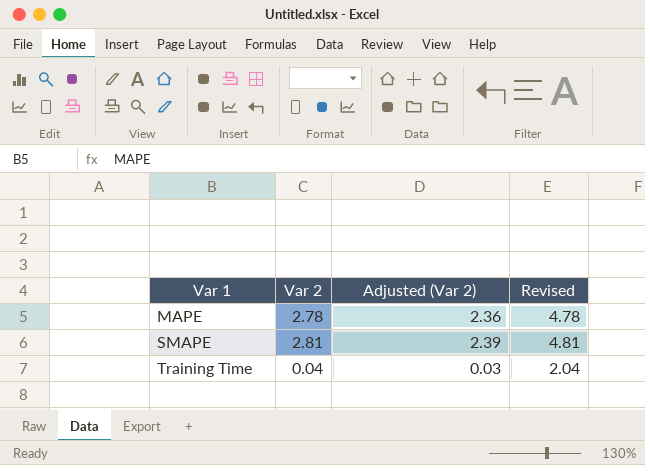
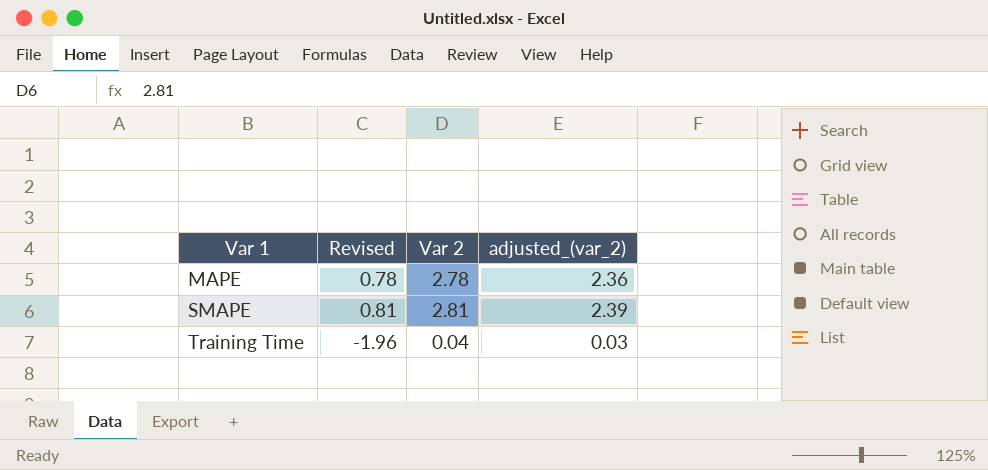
column Revised | formula: [Var 2] + 2 -> [Var 2] - 2
column Revised | position: 4 -> 2
column name: Adjusted (Var 2) -> adjusted_(var_2)

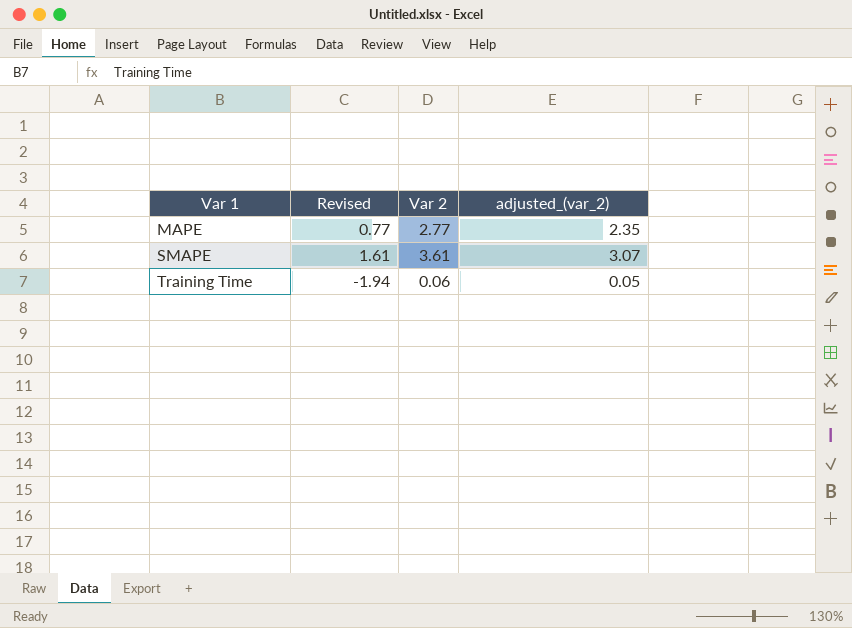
MAPE | Revised: 0.78 -> 0.77
MAPE | Var 2: 2.78 -> 2.77
MAPE | adjusted_(var_2): 2.36 -> 2.35
SMAPE | Revised: 0.81 -> 1.61
SMAPE | Var 2: 2.81 -> 3.61
SMAPE | adjusted_(var_2): 2.39 -> 3.07
Training Time | Revised: -1.96 -> -1.94
Training Time | Var 2: 0.04 -> 0.06
Training Time | adjusted_(var_2): 0.03 -> 0.05

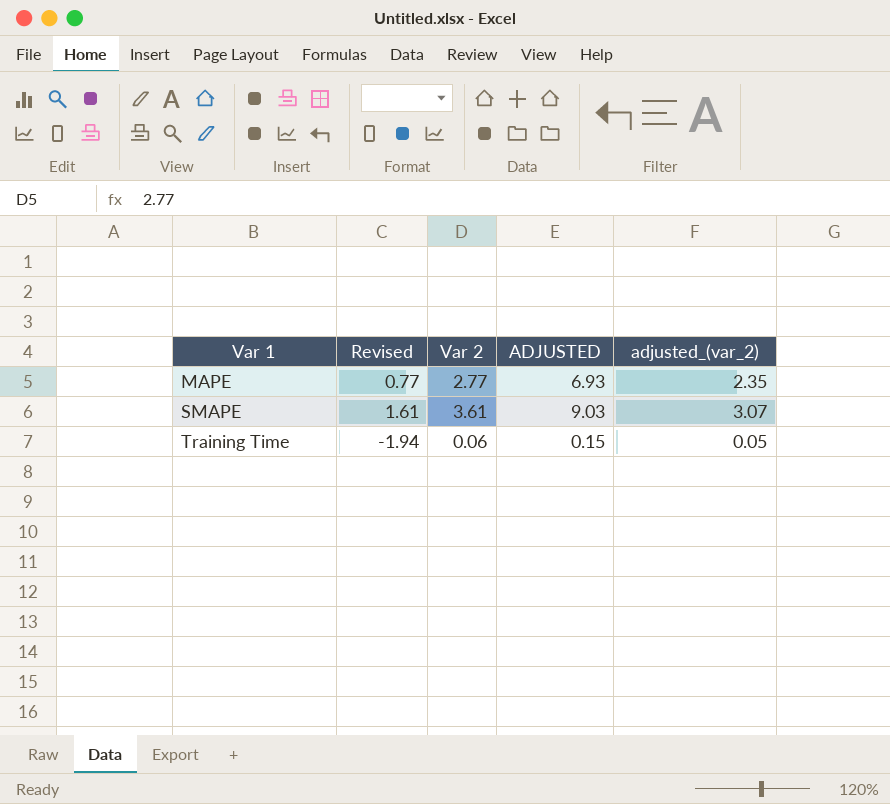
column ADJUSTED | formula: none -> [Var 2] * 2.5

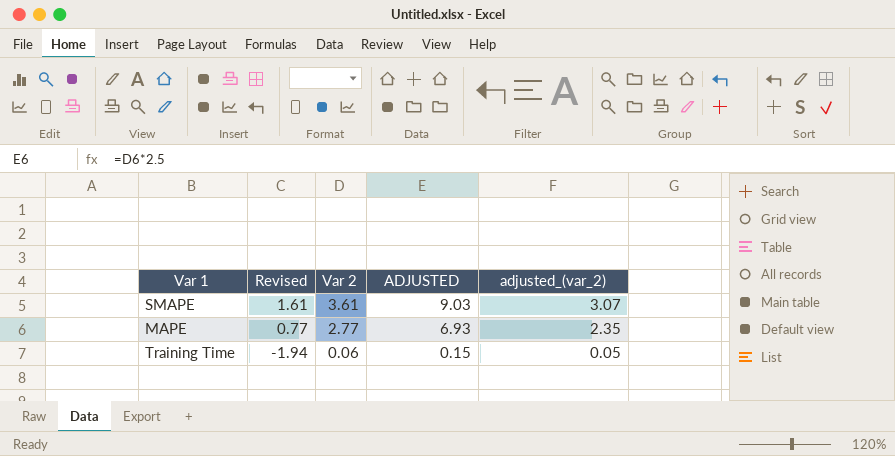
row order: Var 1 ascending -> Revised descending

